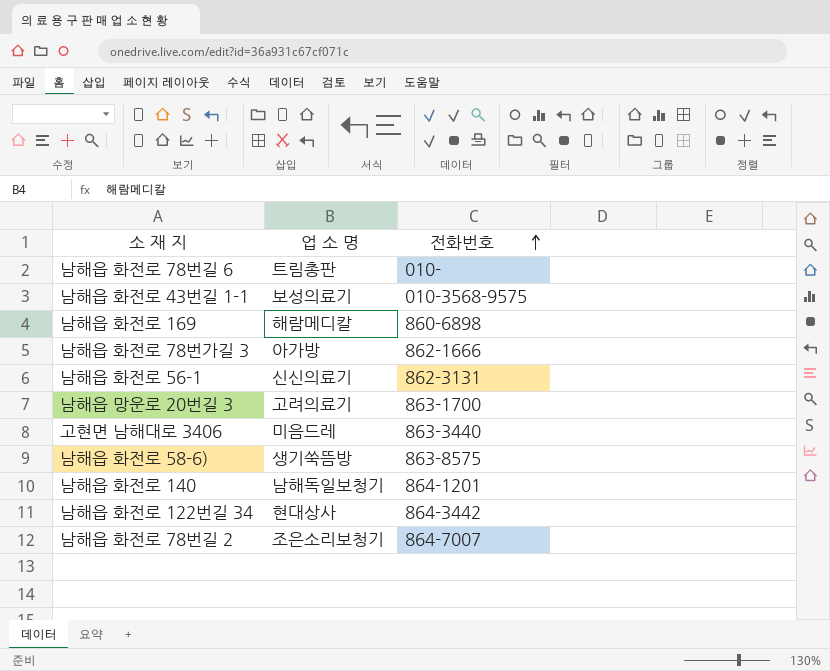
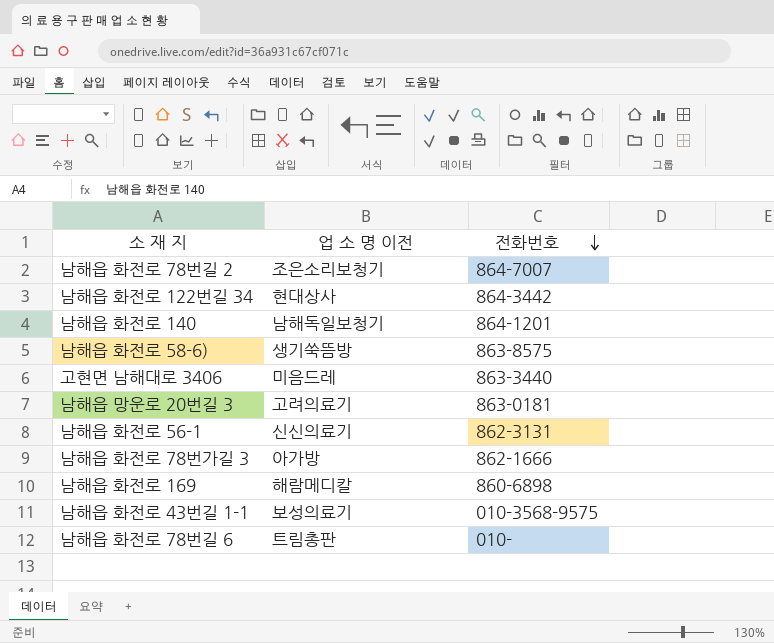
row order: 전화번호 ascending -> 전화번호 descending
column name: 업 소 명 -> 업 소 명 이전
남해읍 망운로 20번길 3 | 전화번호: 863-1700 -> 863-0181

